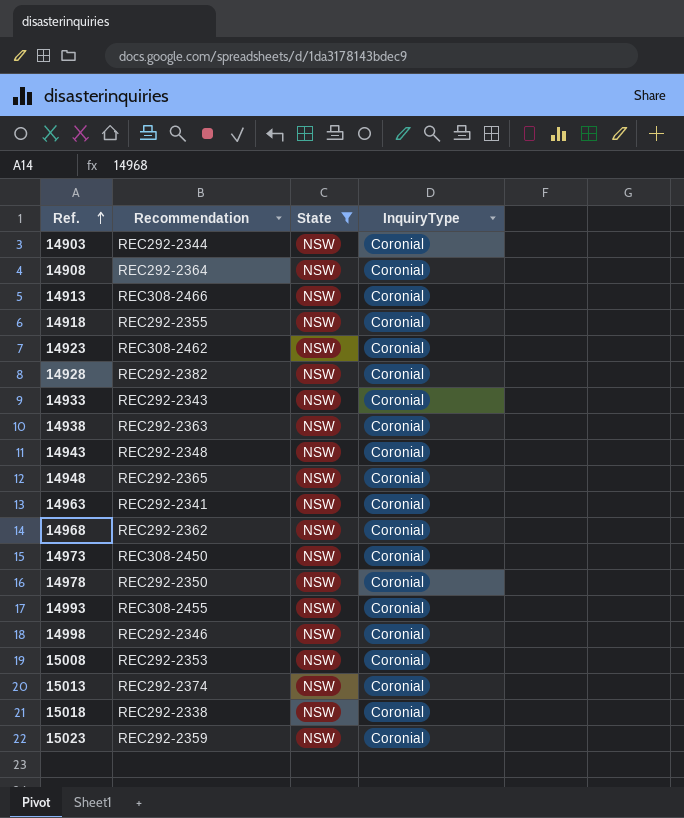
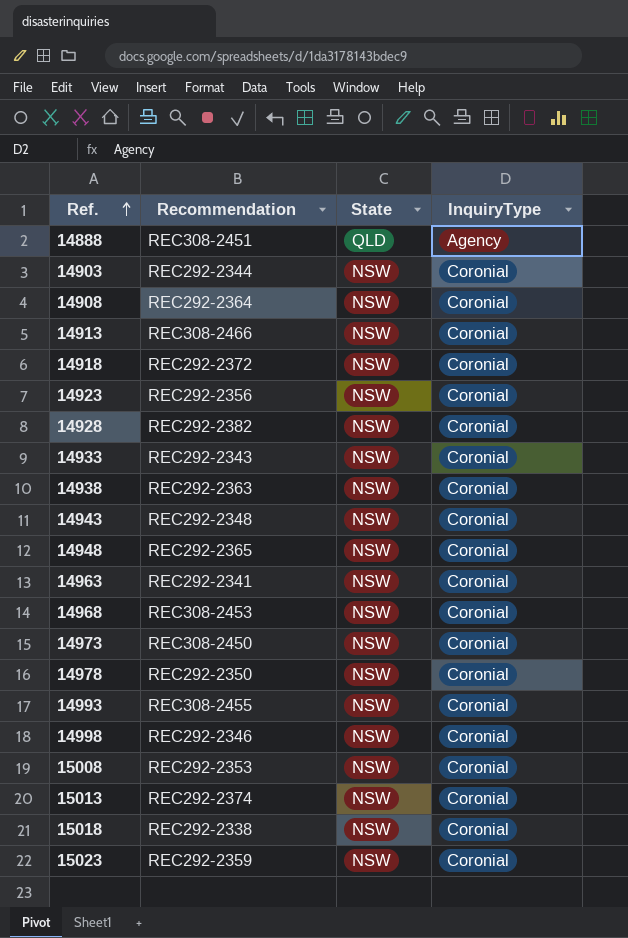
filter: State = NSW -> none
14918 | Recommendation: REC292-2355 -> REC292-2372
14923 | Recommendation: REC308-2462 -> REC292-2356
14968 | Recommendation: REC292-2362 -> REC308-2453

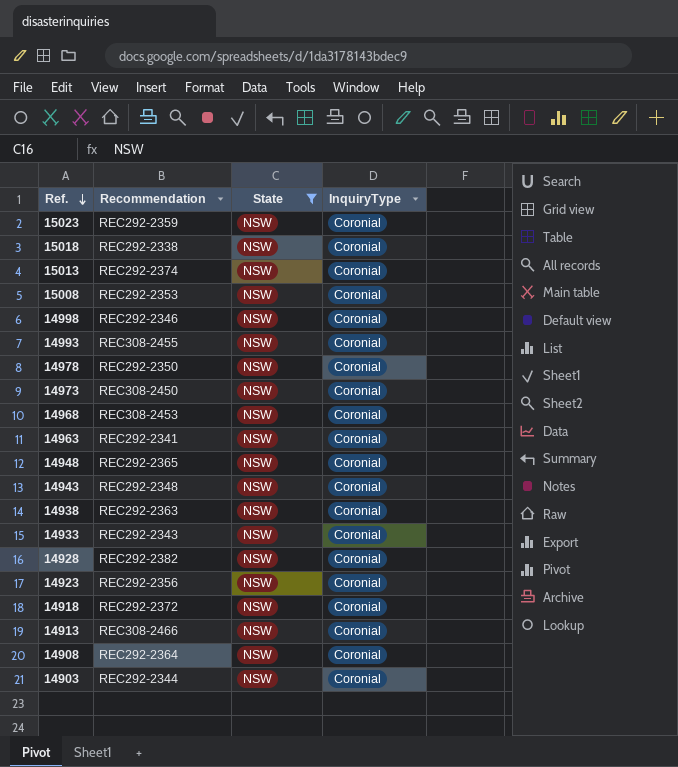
filter: none -> State = NSW
row order: Ref. ascending -> Ref. descending

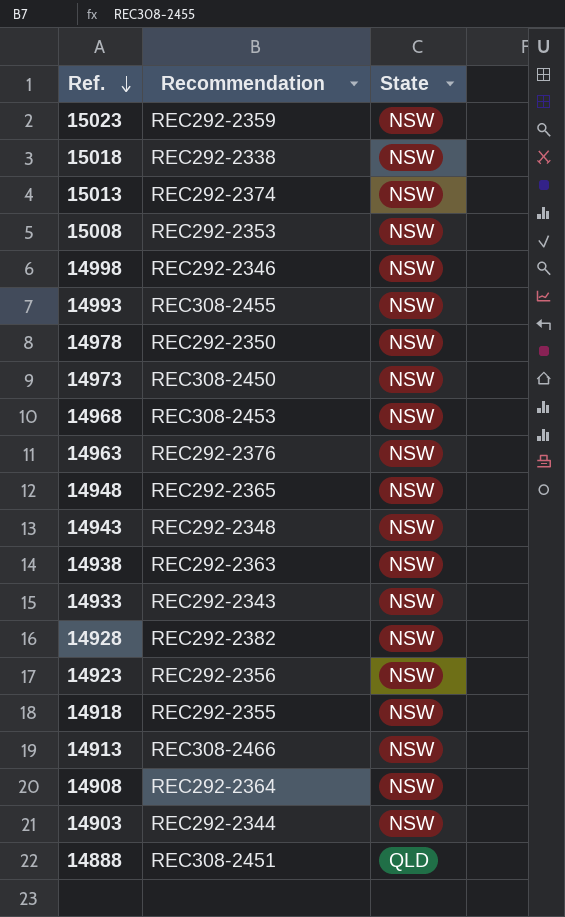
filter: State = NSW -> none
column InquiryType | position: 4 -> none
14963 | Recommendation: REC292-2341 -> REC292-2376
14918 | Recommendation: REC292-2372 -> REC292-2355

